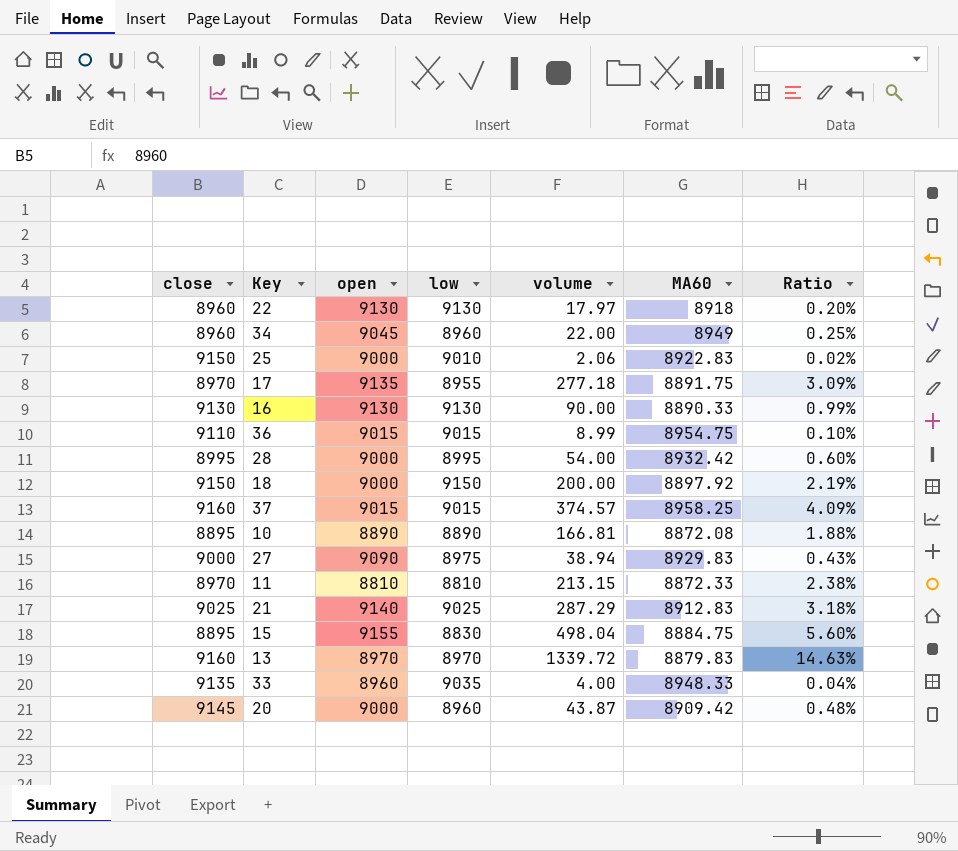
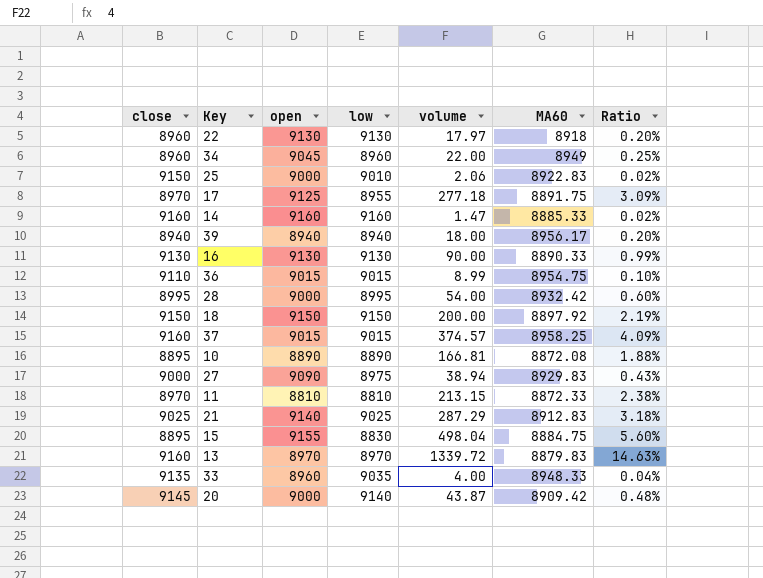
17 | open: 9135 -> 9125
row 14: none -> 9160 | 9160 | 9160 | 1.47 | 8885.33 | 0.02%
row 39: none -> 8940 | 8940 | 8940 | 18.00 | 8956.17 | 0.20%
18 | open: 9000 -> 9150
20 | low: 8960 -> 9140

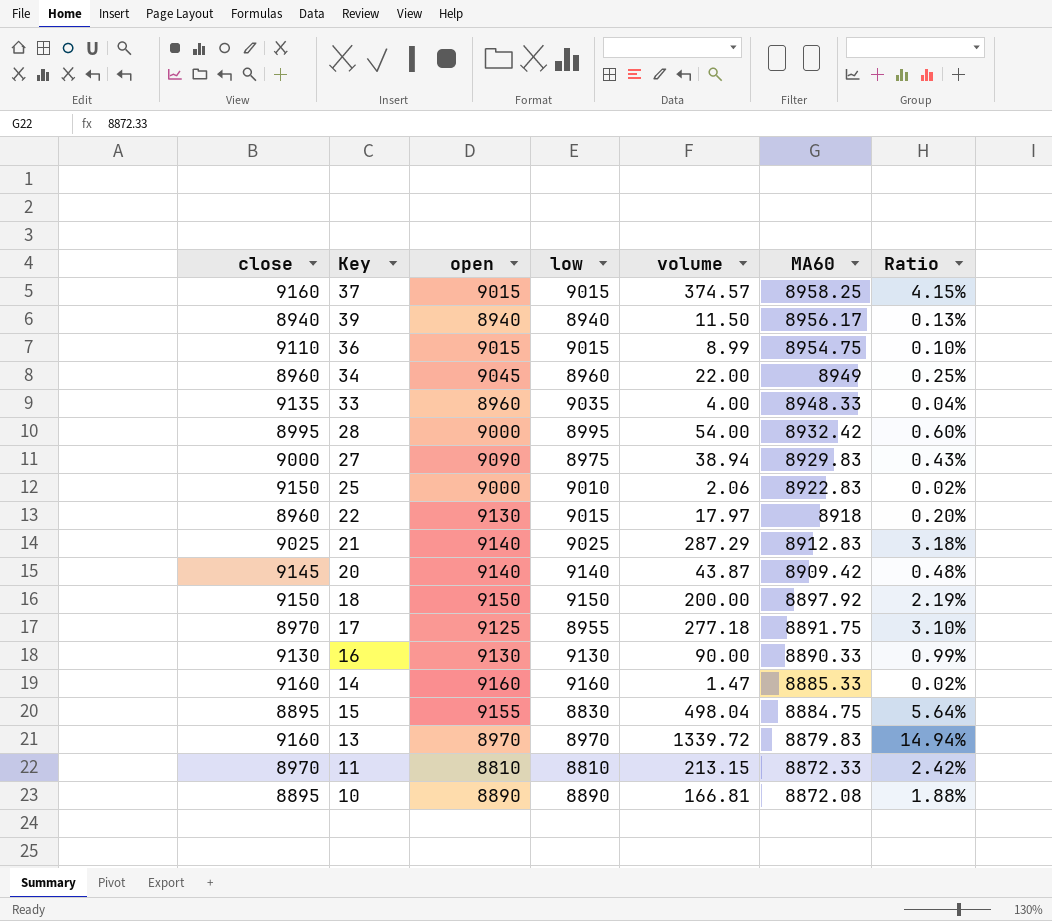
row order: none -> MA60 descending
column Ratio | formula: [volume] / [close] -> [volume] / [low]
39 | volume: 18.00 -> 11.50
22 | low: 9130 -> 9015
20 | open: 9000 -> 9140

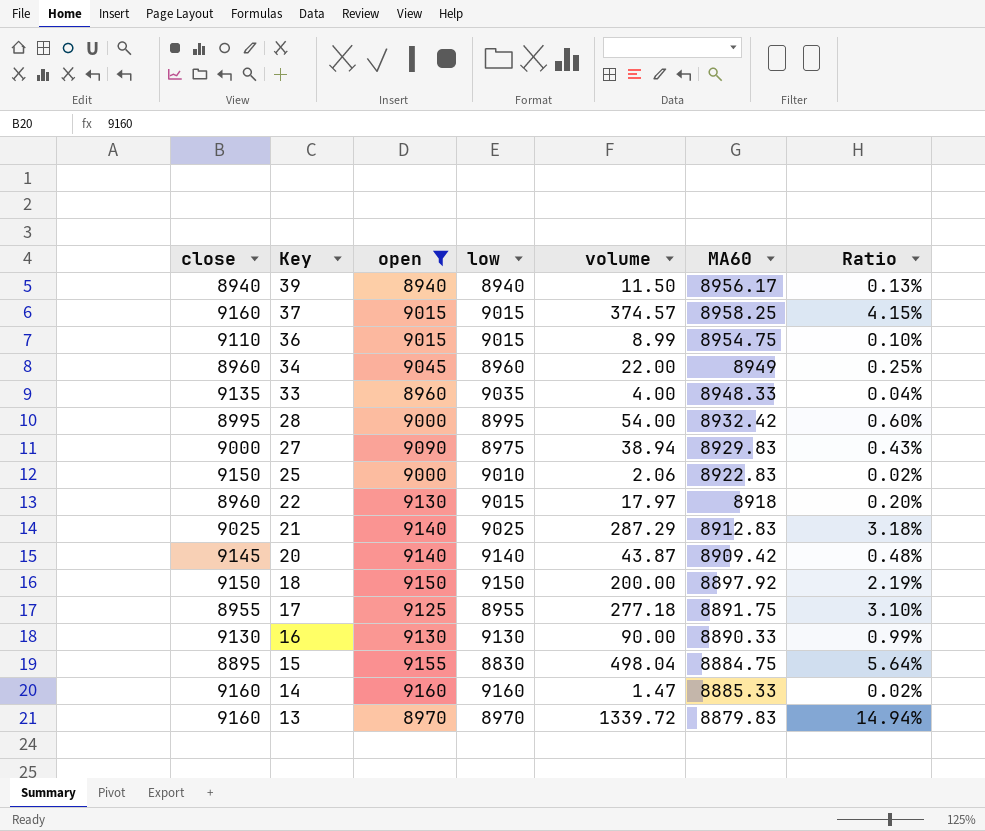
filter: none -> open >= 8940
row order: MA60 descending -> Key descending
17 | close: 8970 -> 8955

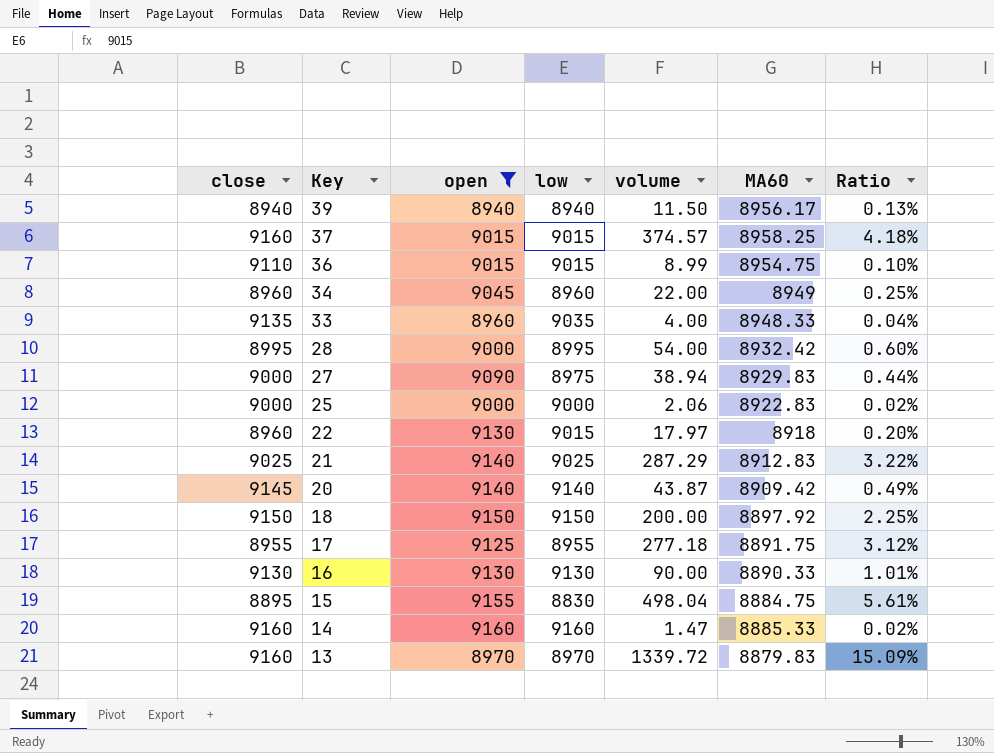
column Ratio | formula: [volume] / [low] -> [volume] / [MA60]
25 | close: 9150 -> 9000
25 | low: 9010 -> 9000

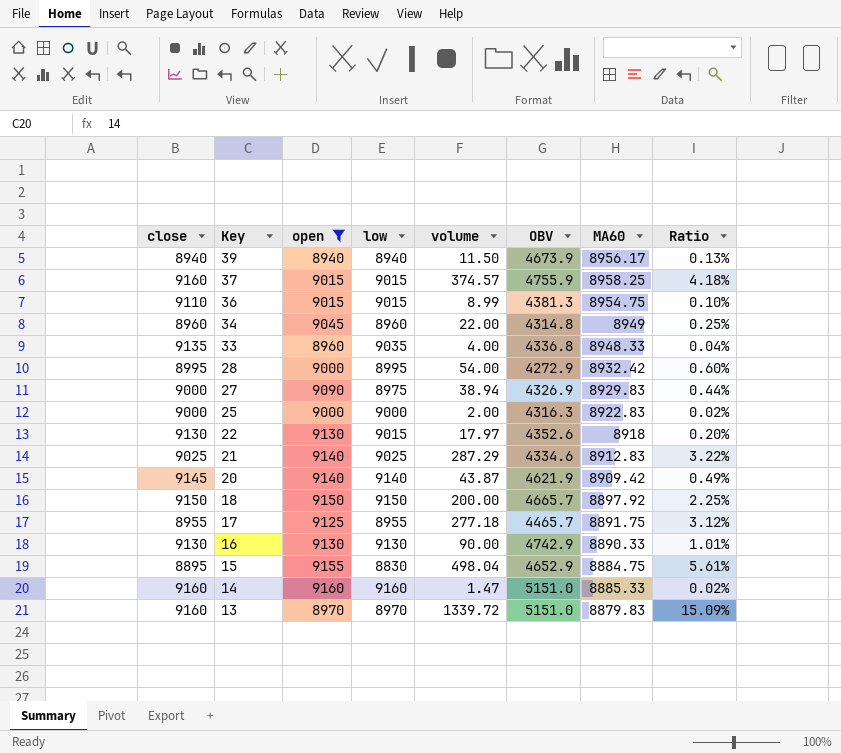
column OBV | position: none -> 6
25 | volume: 2.06 -> 2.00
22 | close: 8960 -> 9130

